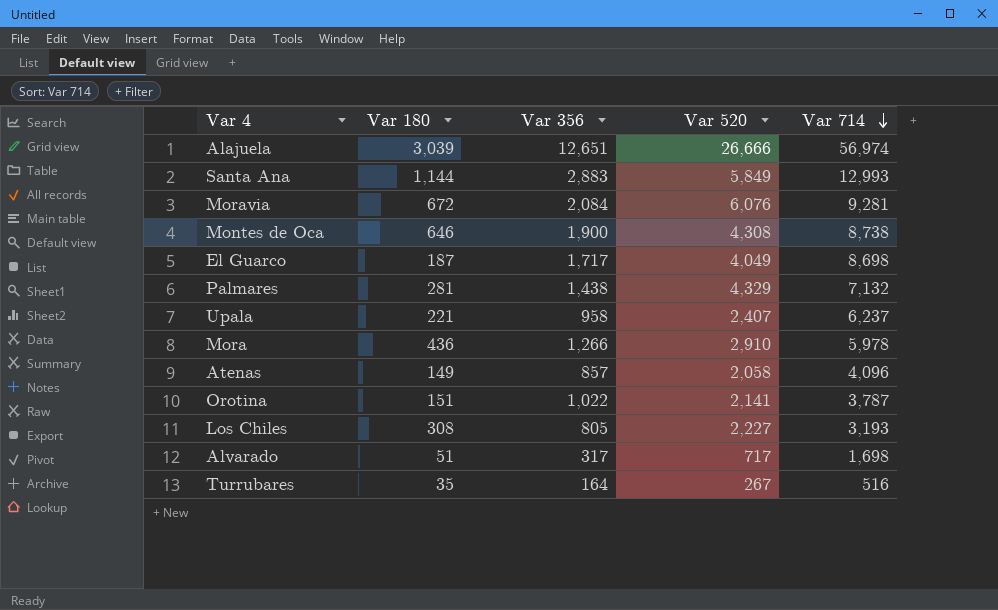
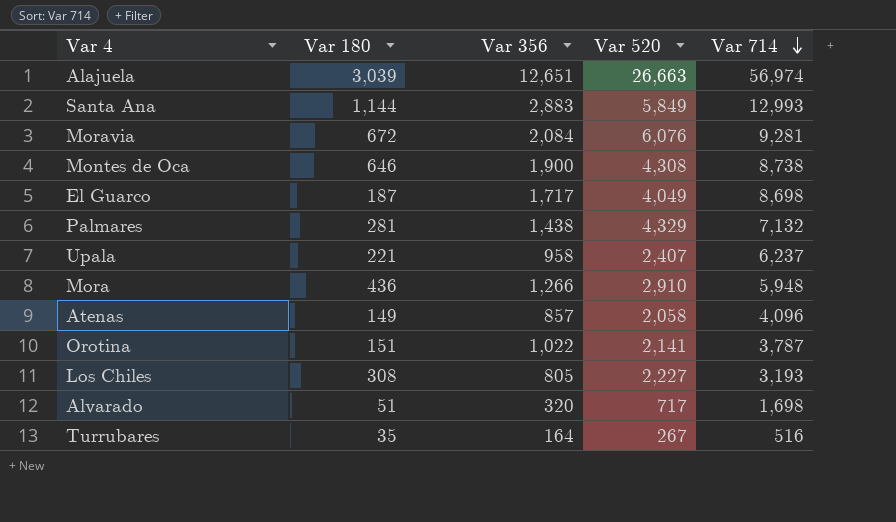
Alajuela | Var 520: 26,666 -> 26,663
Mora | Var 714: 5,978 -> 5,948
Alvarado | Var 356: 317 -> 320

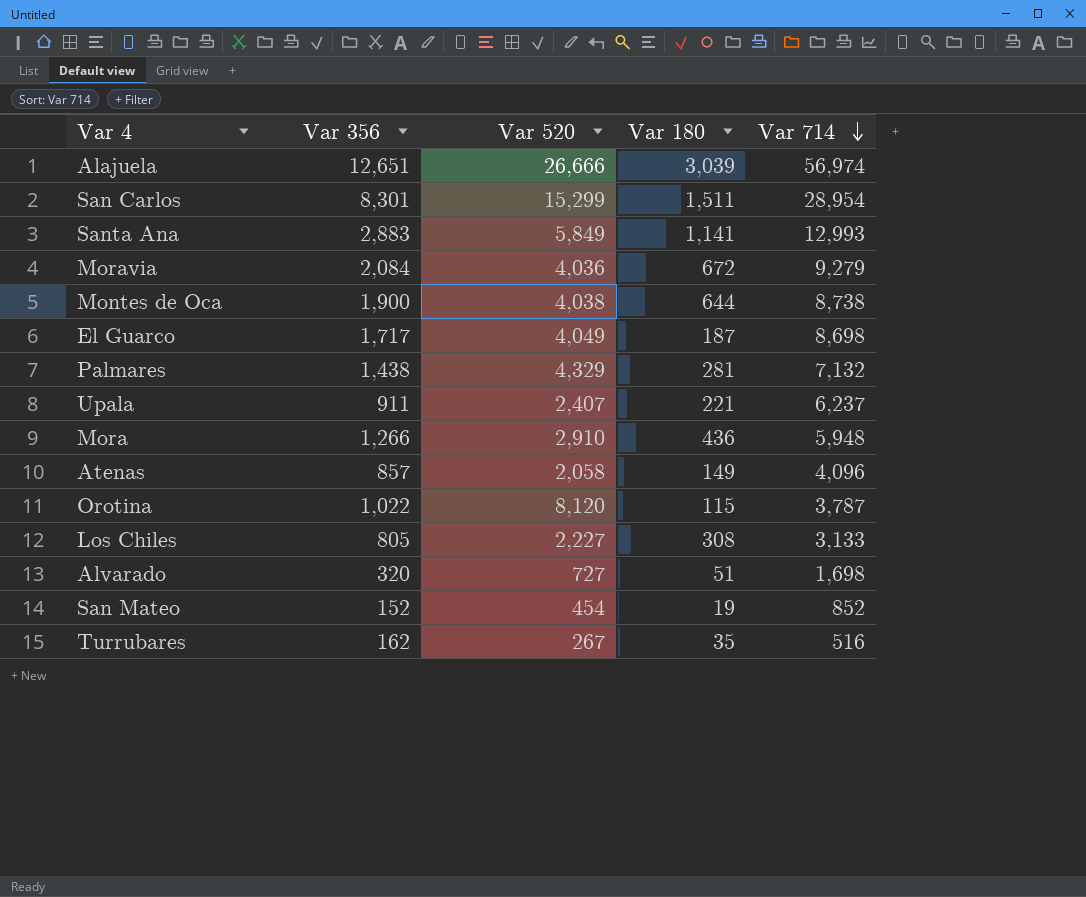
column Var 180 | position: 2 -> 4
Alajuela | Var 520: 26,663 -> 26,666
row San Carlos: none -> 8,301 | 15,299 | 1,511 | 28,954
Santa Ana | Var 180: 1,144 -> 1,141
Moravia | Var 520: 6,076 -> 4,036
Moravia | Var 714: 9,281 -> 9,279
Montes de Oca | Var 520: 4,308 -> 4,038
Montes de Oca | Var 180: 646 -> 644
Upala | Var 356: 958 -> 911
Orotina | Var 520: 2,141 -> 8,120
Orotina | Var 180: 151 -> 115
Los Chiles | Var 714: 3,193 -> 3,133
Alvarado | Var 520: 717 -> 727
row San Mateo: none -> 152 | 454 | 19 | 852
Turrubares | Var 356: 164 -> 162

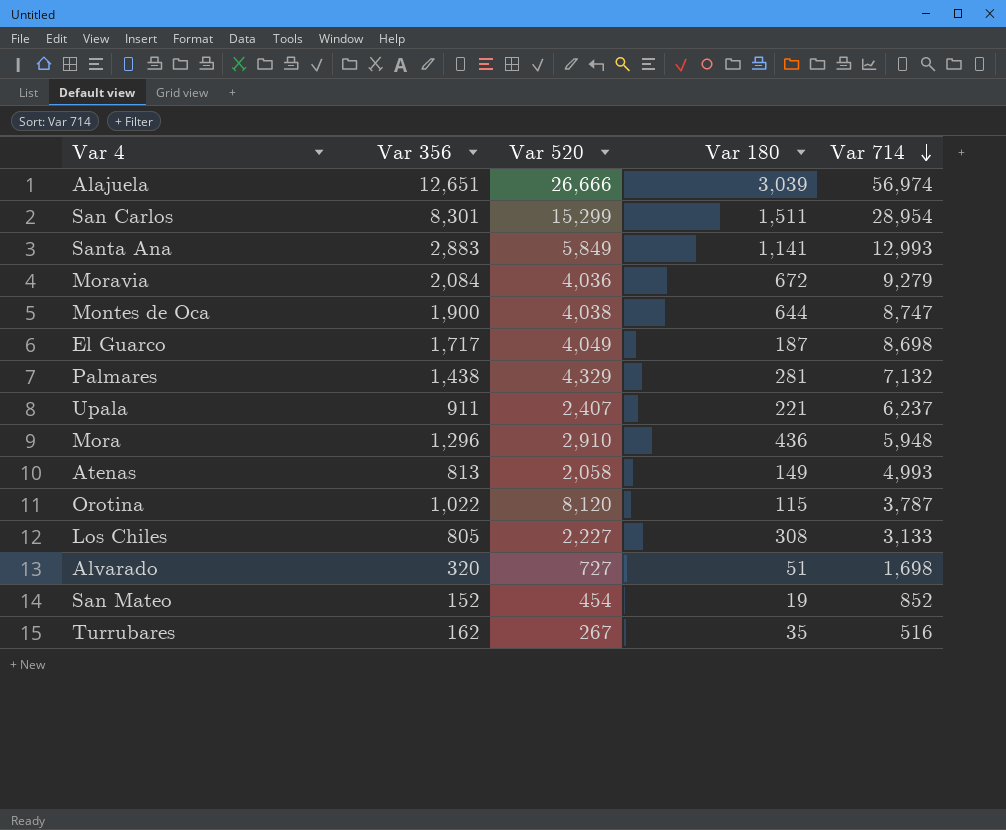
Montes de Oca | Var 714: 8,738 -> 8,747
Mora | Var 356: 1,266 -> 1,296
Atenas | Var 356: 857 -> 813
Atenas | Var 714: 4,096 -> 4,993

